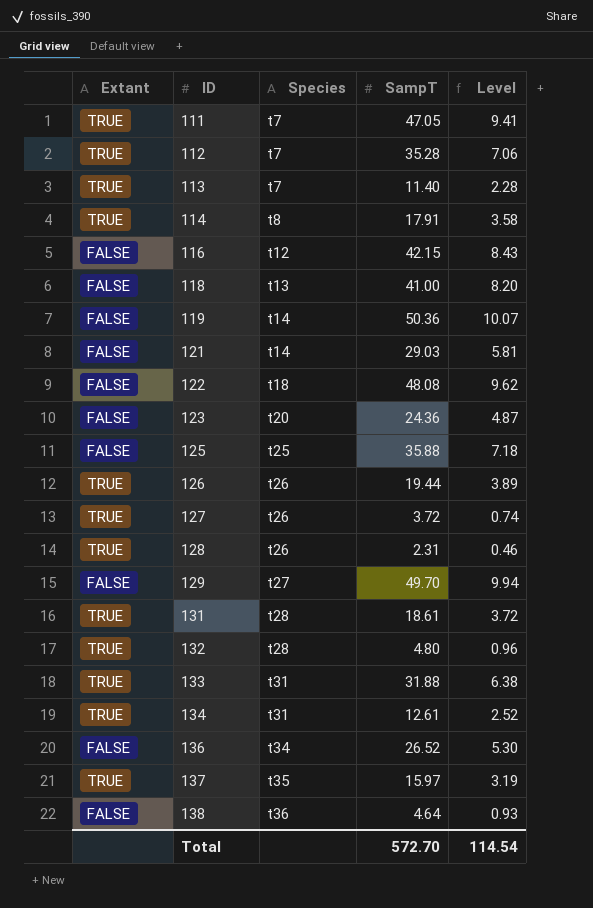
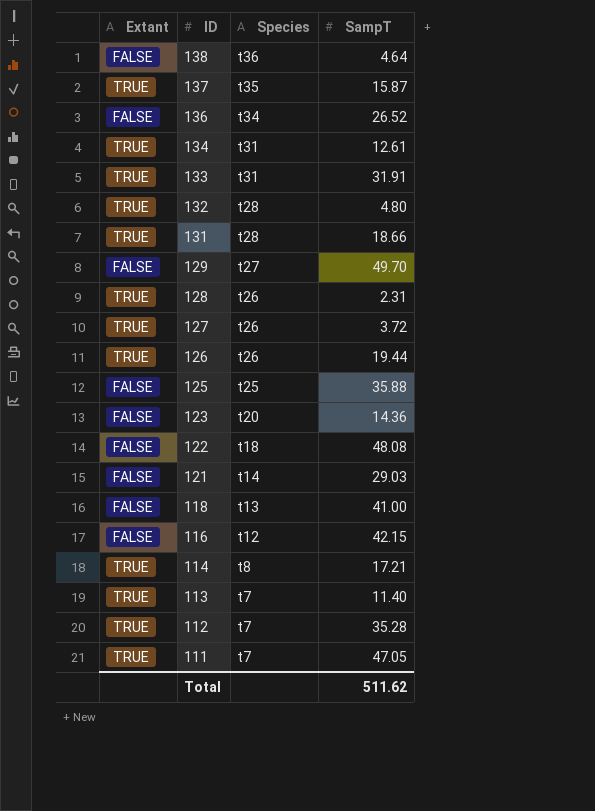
row order: ID ascending -> ID descending
column Level | formula: [SampT] * 0.2 -> none
row 119: FALSE | t14 | 50.36 | 10.07 -> none
137 | SampT: 15.97 -> 15.87
133 | SampT: 31.88 -> 31.91
131 | SampT: 18.61 -> 18.66
123 | SampT: 24.36 -> 14.36
114 | SampT: 17.91 -> 17.21
Total | SampT: 572.70 -> 511.62

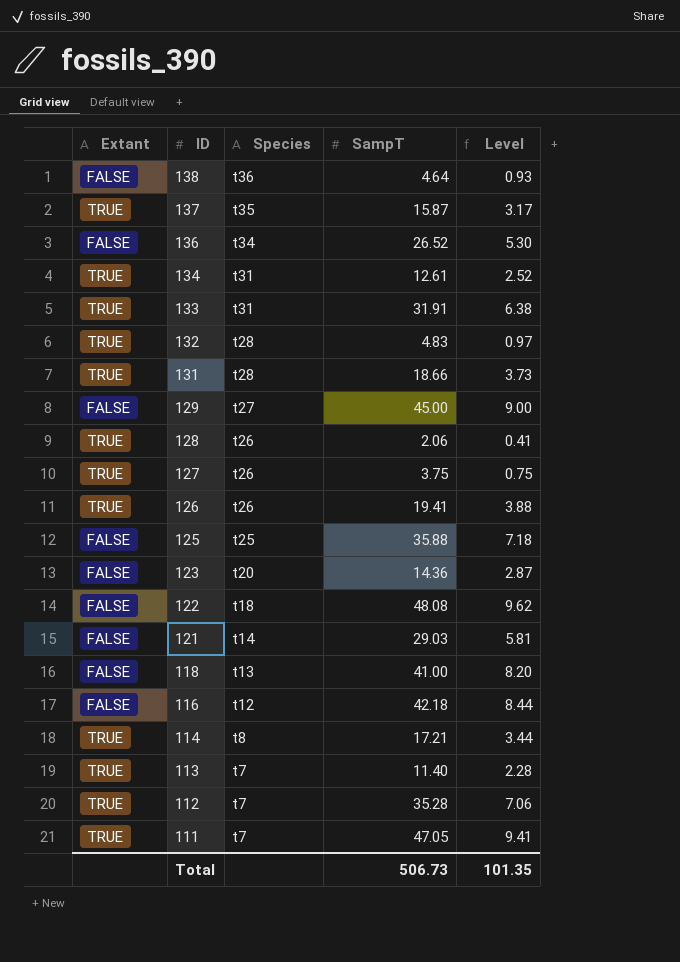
column Level | formula: none -> [SampT] * 0.2
132 | SampT: 4.80 -> 4.83
129 | SampT: 49.70 -> 45.00
128 | SampT: 2.31 -> 2.06
127 | SampT: 3.72 -> 3.75
126 | SampT: 19.44 -> 19.41
116 | SampT: 42.15 -> 42.18
Total | SampT: 511.62 -> 506.73

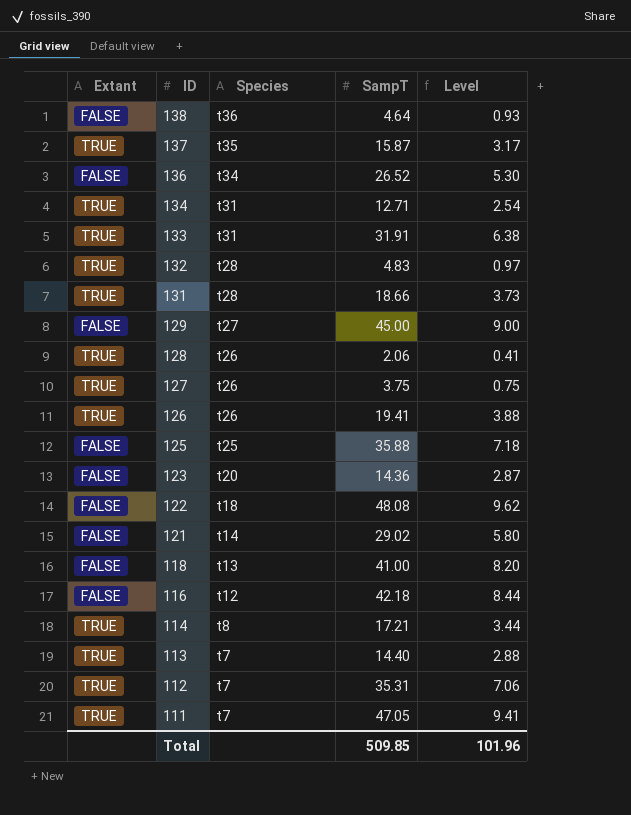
134 | SampT: 12.61 -> 12.71
134 | Level: 2.52 -> 2.54
121 | SampT: 29.03 -> 29.02
121 | Level: 5.81 -> 5.80
113 | SampT: 11.40 -> 14.40
113 | Level: 2.28 -> 2.88
112 | SampT: 35.28 -> 35.31
Total | SampT: 506.73 -> 509.85
Total | Level: 101.35 -> 101.96

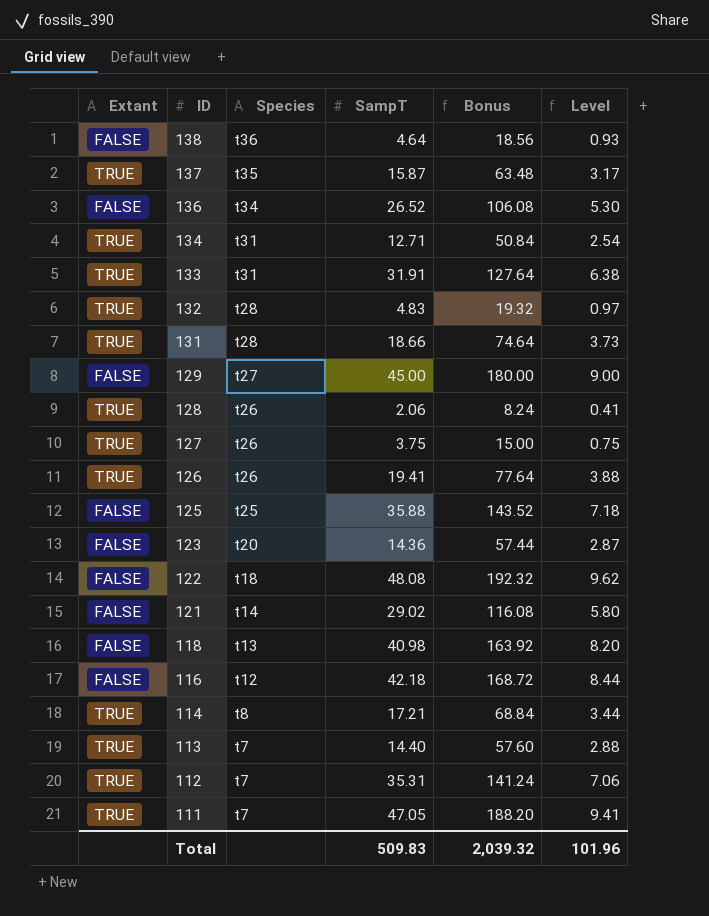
column Bonus | formula: none -> [SampT] * 4
118 | SampT: 41.00 -> 40.98
Total | SampT: 509.85 -> 509.83

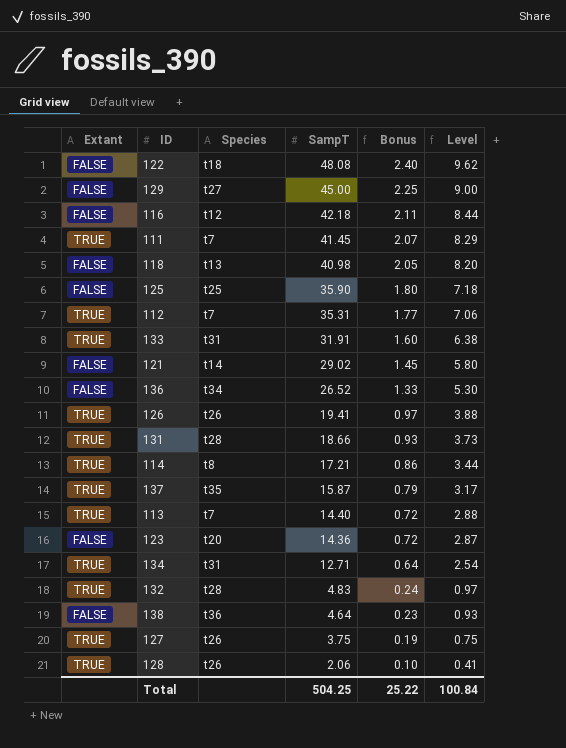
row order: ID descending -> SampT descending
column Bonus | formula: [SampT] * 4 -> [SampT] * 0.05
111 | SampT: 47.05 -> 41.45
111 | Level: 9.41 -> 8.29
125 | SampT: 35.88 -> 35.90
Total | SampT: 509.83 -> 504.25
Total | Bonus: 2,039.32 -> 25.22
Total | Level: 101.96 -> 100.84

